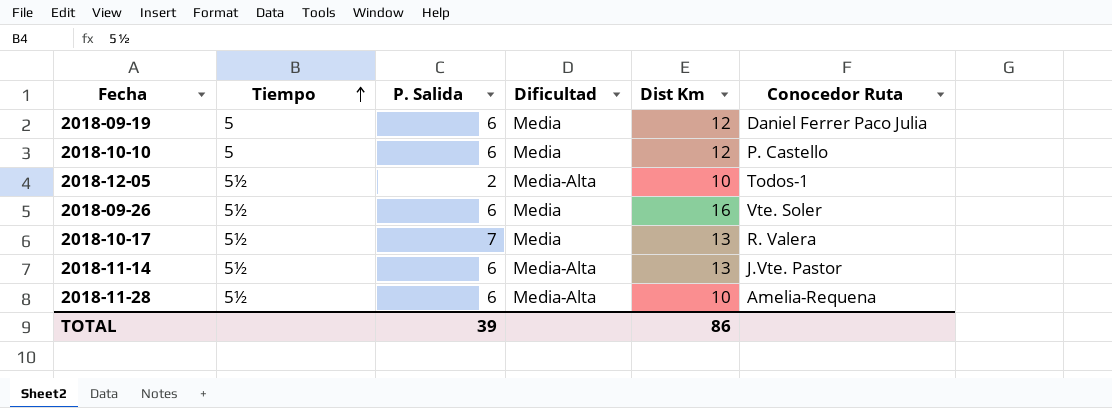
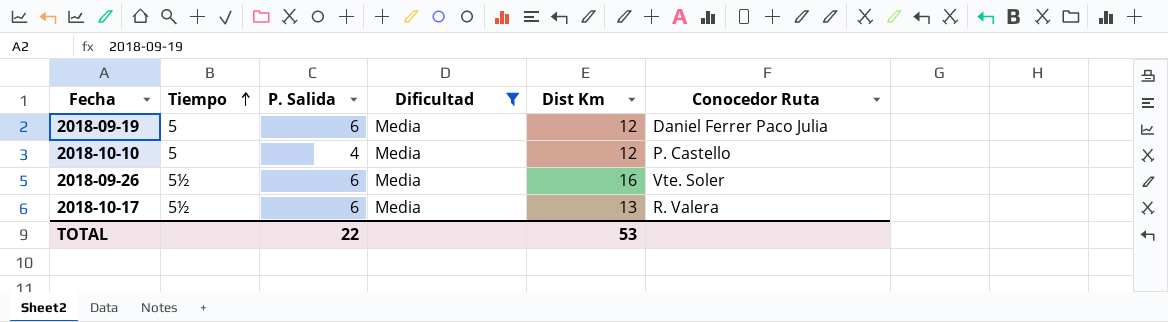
filter: none -> Dificultad = Media
2018-10-10 | P. Salida: 6 -> 4
2018-10-17 | P. Salida: 7 -> 6
TOTAL | P. Salida: 39 -> 22
TOTAL | Dist Km: 86 -> 53

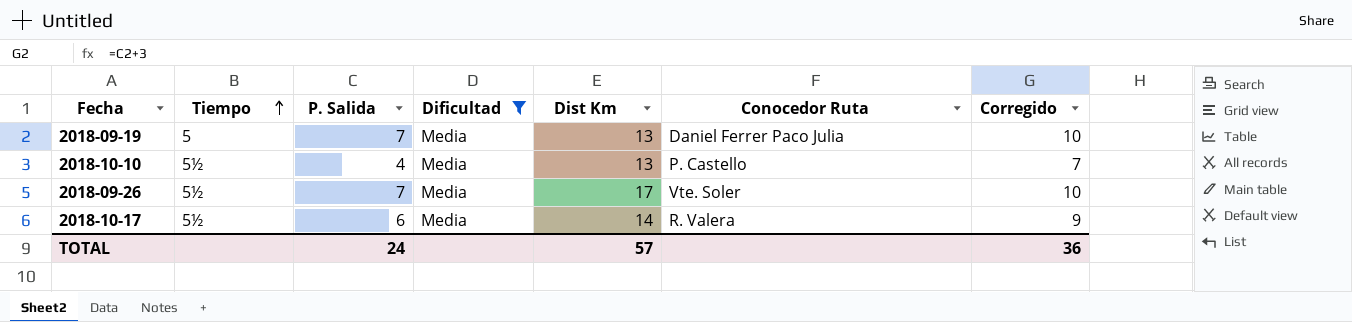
column Corregido | formula: none -> [P. Salida] + 3
2018-09-19 | P. Salida: 6 -> 7
2018-09-19 | Dist Km: 12 -> 13
2018-10-10 | Tiempo: 5 -> 5½
2018-10-10 | Dist Km: 12 -> 13
2018-09-26 | P. Salida: 6 -> 7
2018-09-26 | Dist Km: 16 -> 17
2018-10-17 | Dist Km: 13 -> 14
TOTAL | P. Salida: 22 -> 24
TOTAL | Dist Km: 53 -> 57

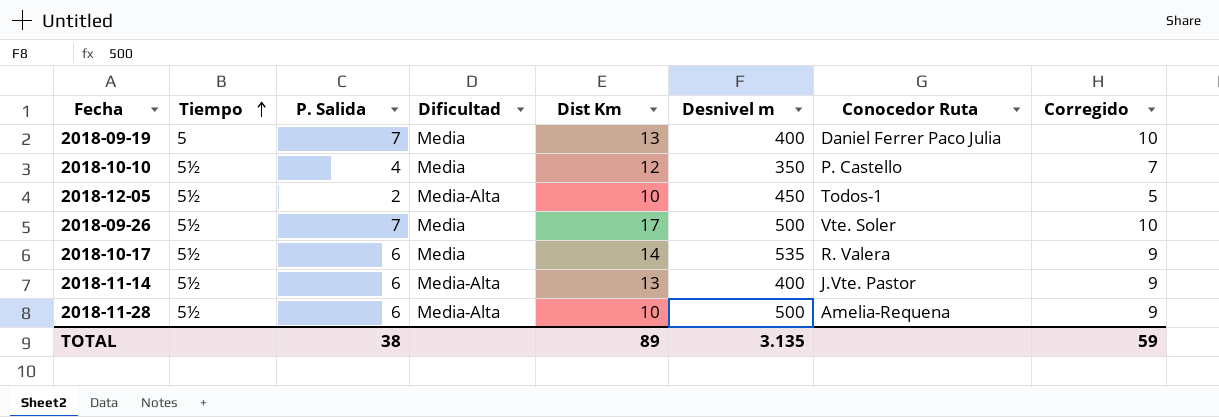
filter: Dificultad = Media -> none
column Desnivel m | position: none -> 6
2018-10-10 | Dist Km: 13 -> 12
TOTAL | P. Salida: 24 -> 38
TOTAL | Dist Km: 57 -> 89
TOTAL | Corregido: 36 -> 59

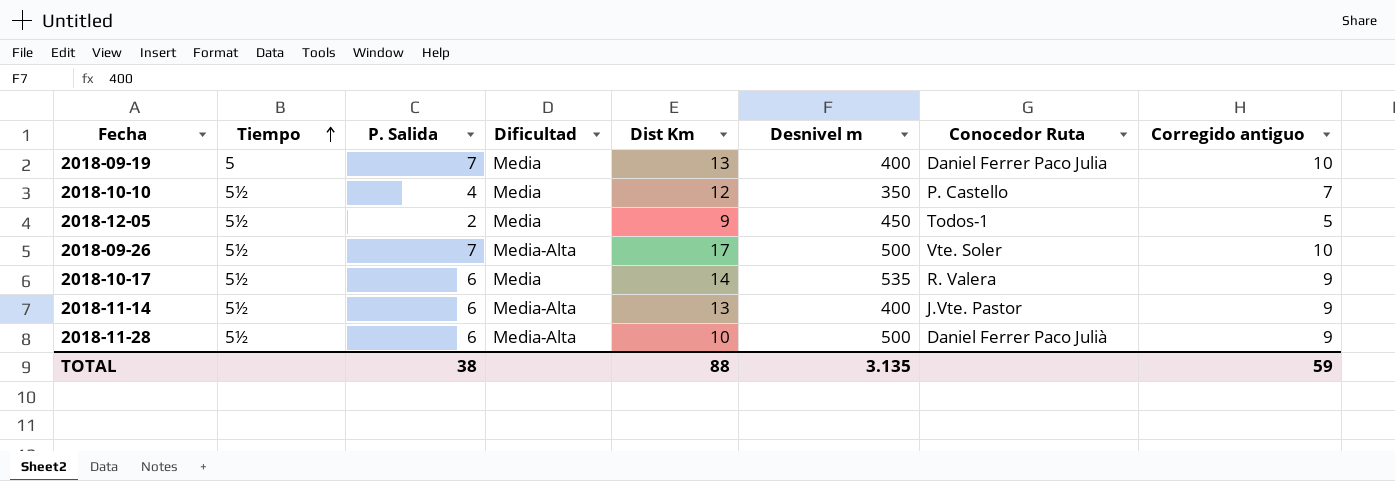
column name: Corregido -> Corregido antiguo
2018-12-05 | Dificultad: Media-Alta -> Media
2018-12-05 | Dist Km: 10 -> 9
2018-09-26 | Dificultad: Media -> Media-Alta
2018-11-28 | Conocedor Ruta: Amelia-Requena -> Daniel Ferrer Paco Julià
TOTAL | Dist Km: 89 -> 88

